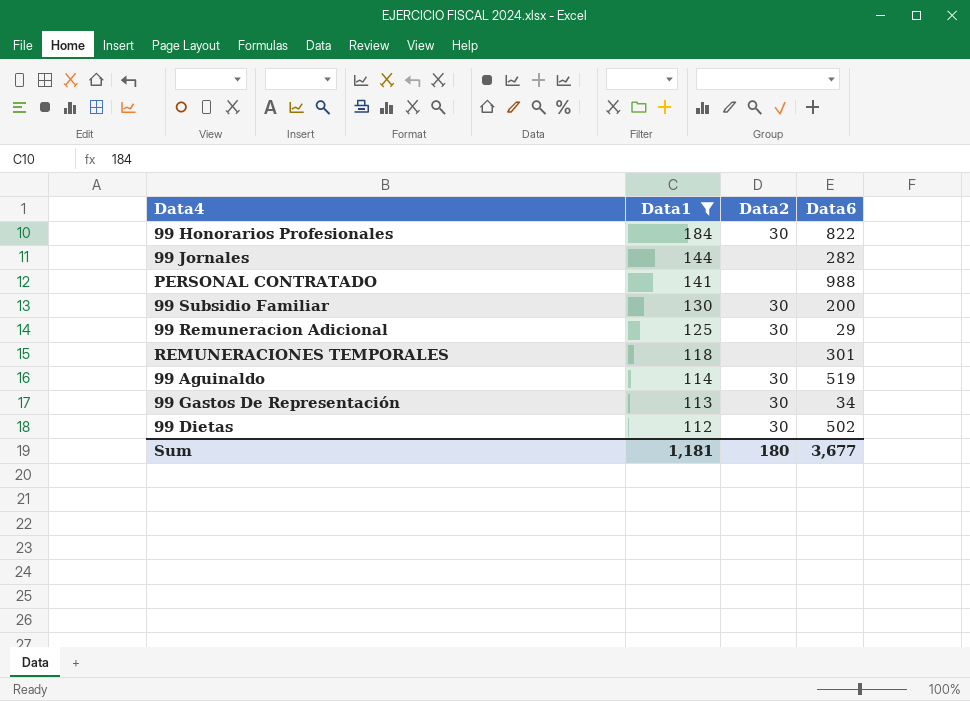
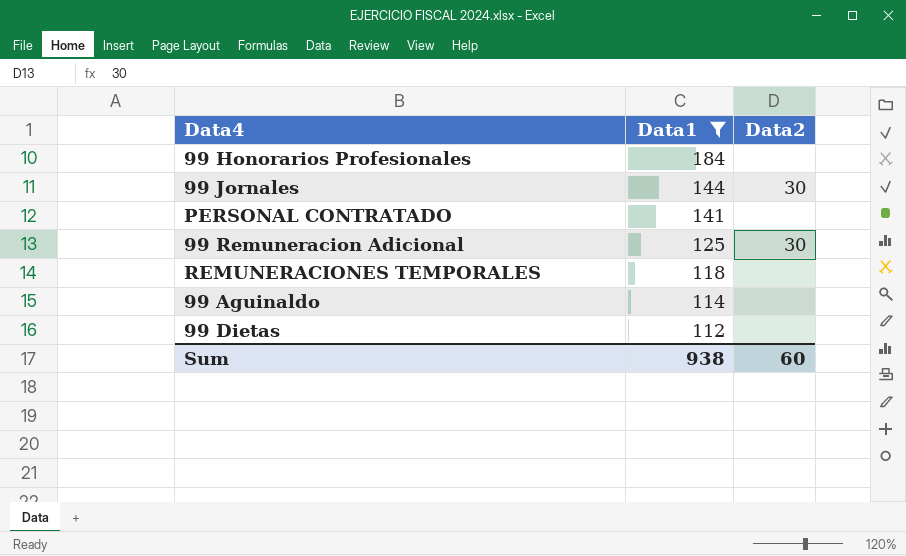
column Data6 | position: 4 -> none
row 99 Subsidio Familiar: 130 | 30 | 200 -> none
row 99 Gastos De Representación: 113 | 30 | 34 -> none
99 Honorarios Profesionales | Data2: 30 -> none
99 Jornales | Data2: none -> 30
99 Aguinaldo | Data2: 30 -> none
99 Dietas | Data2: 30 -> none
Sum | Data1: 1,181 -> 938
Sum | Data2: 180 -> 60

